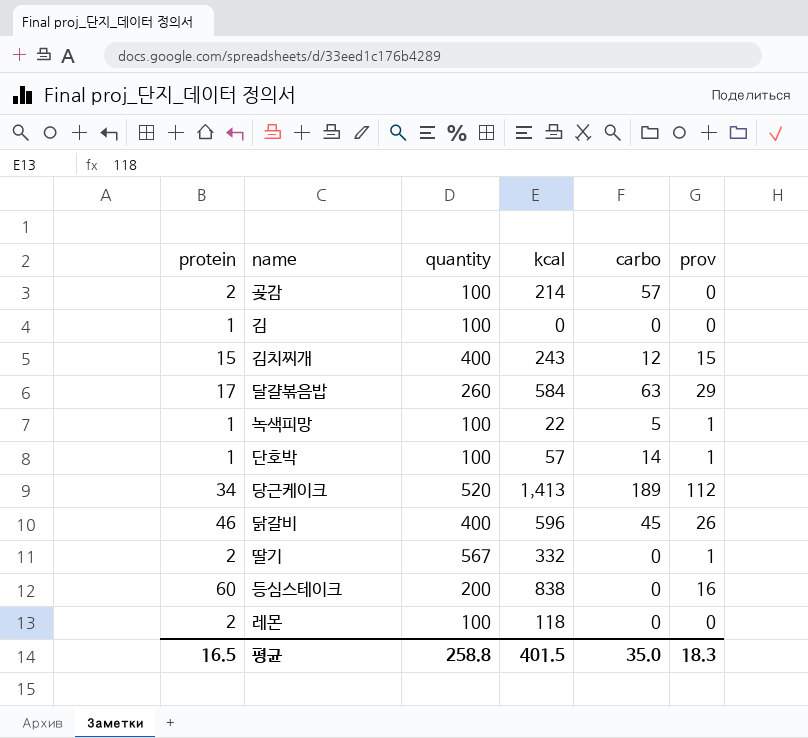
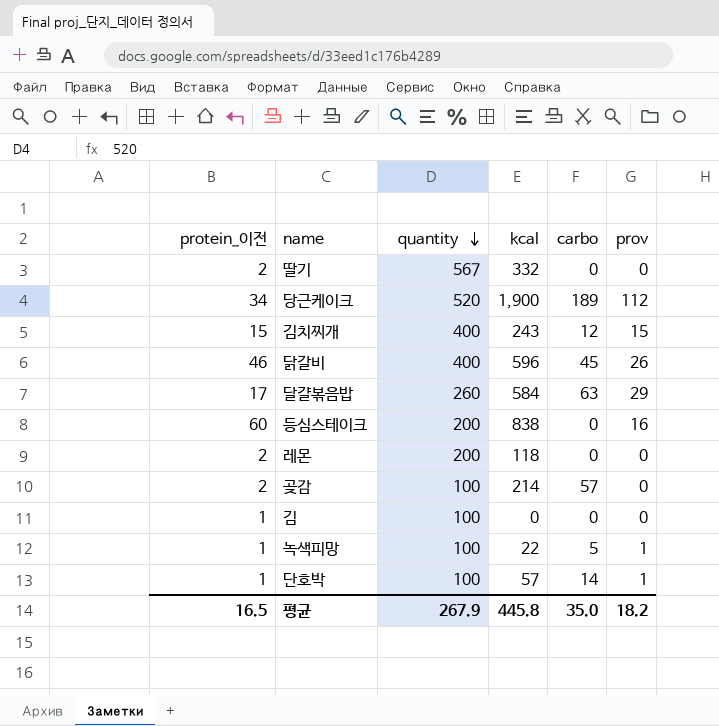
row order: none -> quantity descending
column name: protein -> protein_이전
딸기 | prov: 1 -> 0
당근케이크 | kcal: 1,413 -> 1,900
레몬 | quantity: 100 -> 200
평균 | quantity: 258.8 -> 267.9
평균 | kcal: 401.5 -> 445.8
평균 | prov: 18.3 -> 18.2

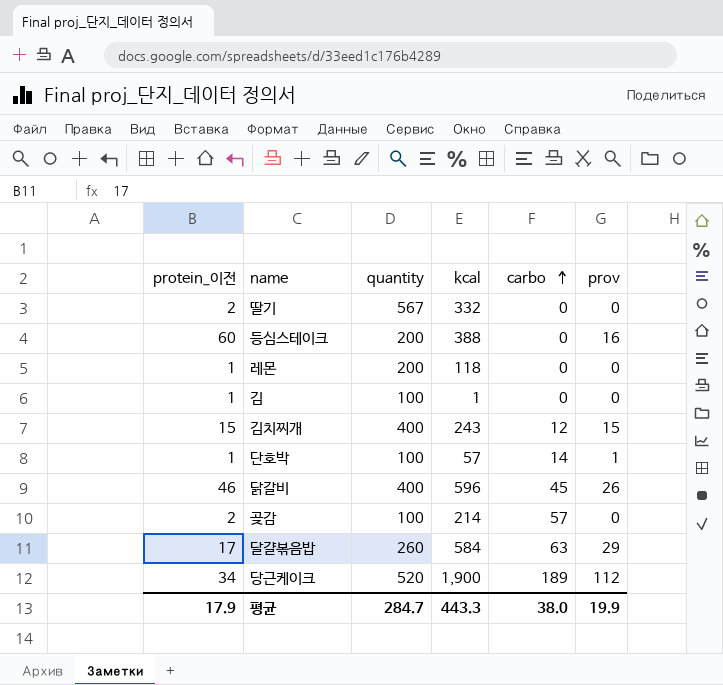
row order: quantity descending -> carbo ascending
row 녹색피망: 1 | 100 | 22 | 5 | 1 -> none
등심스테이크 | kcal: 838 -> 388
레몬 | protein_이전: 2 -> 1
김 | kcal: 0 -> 1
평균 | protein_이전: 16.5 -> 17.9
평균 | quantity: 267.9 -> 284.7
평균 | kcal: 445.8 -> 443.3
평균 | carbo: 35.0 -> 38.0
평균 | prov: 18.2 -> 19.9

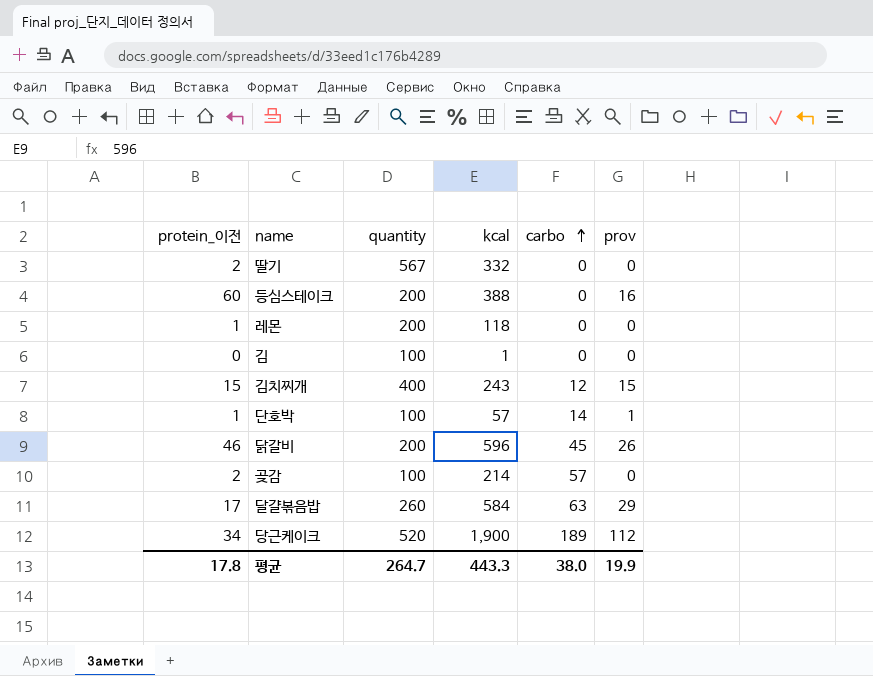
김 | protein_이전: 1 -> 0
닭갈비 | quantity: 400 -> 200
평균 | protein_이전: 17.9 -> 17.8
평균 | quantity: 284.7 -> 264.7

